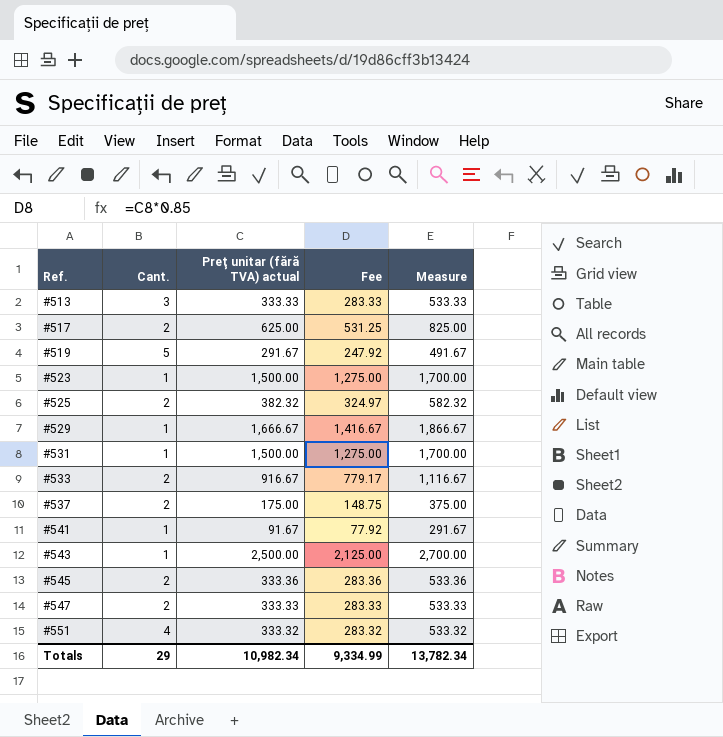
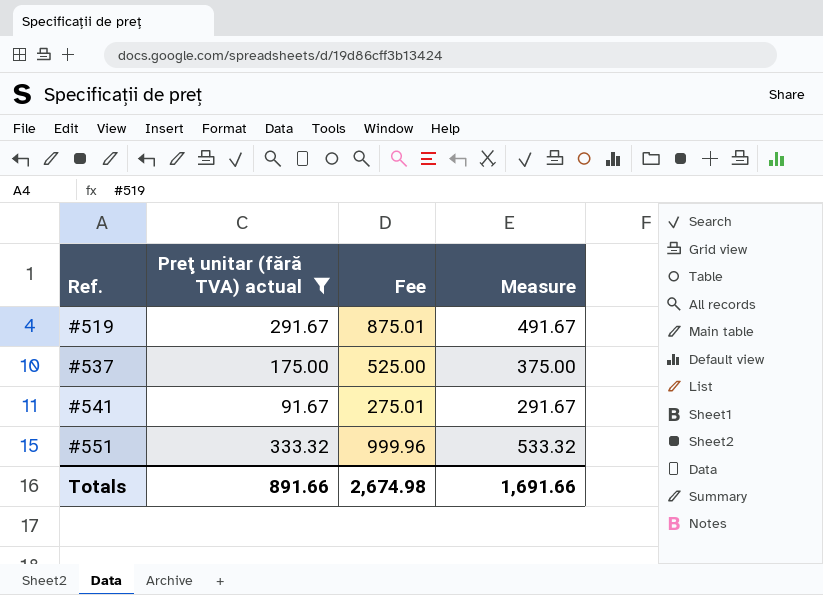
filter: none -> Preţ unitar (fără TVA) actual <= 333.32
column Cant. | position: 2 -> none
column Fee | formula: [Preţ unitar (fără TVA) actual] * 0.85 -> [Preţ unitar (fără TVA) actual] * 3
Totals | Preţ unitar (fără TVA) actual: 10,982.34 -> 891.66
Totals | Fee: 9,334.99 -> 2,674.98
Totals | Measure: 13,782.34 -> 1,691.66

